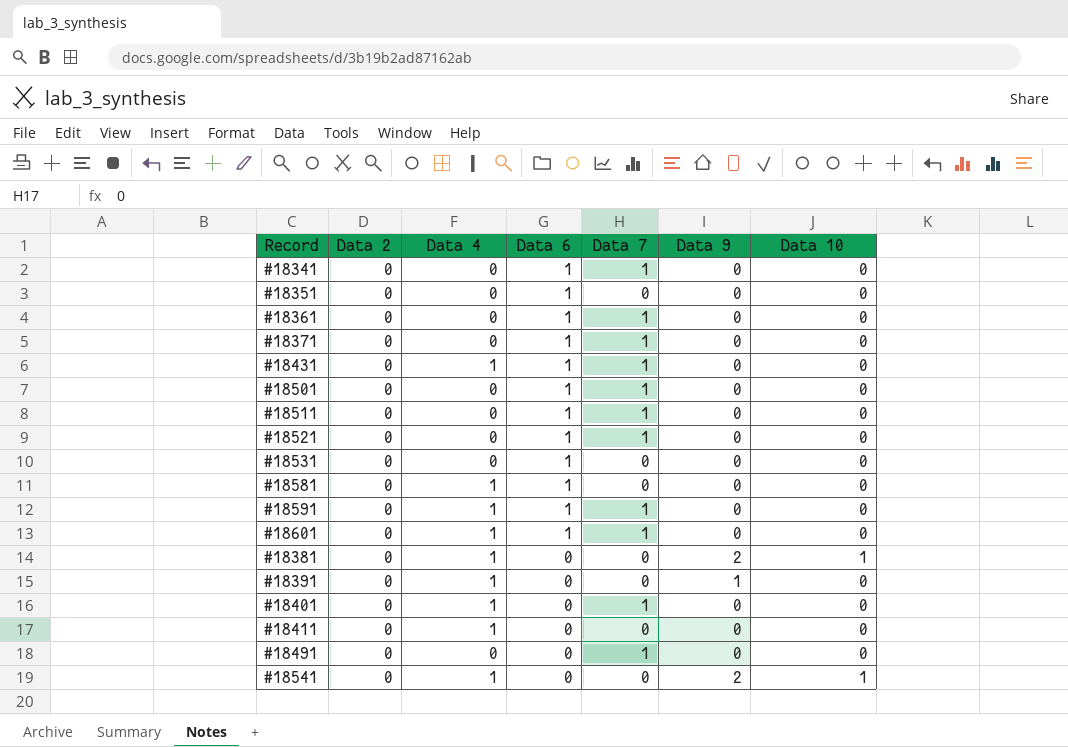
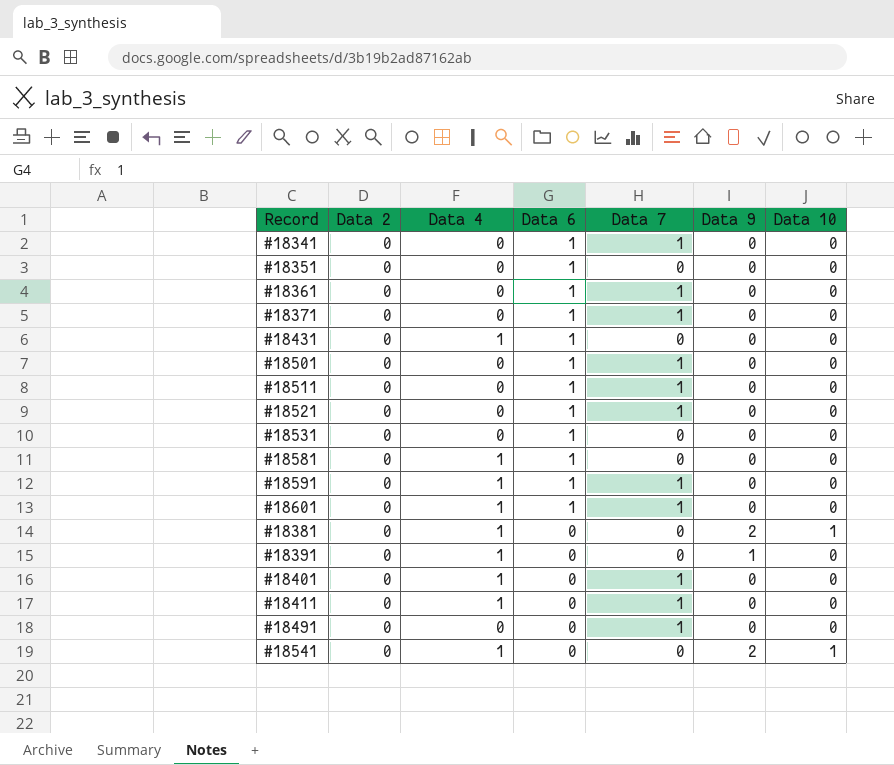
#18431 | Data 7: 1 -> 0
#18411 | Data 7: 0 -> 1

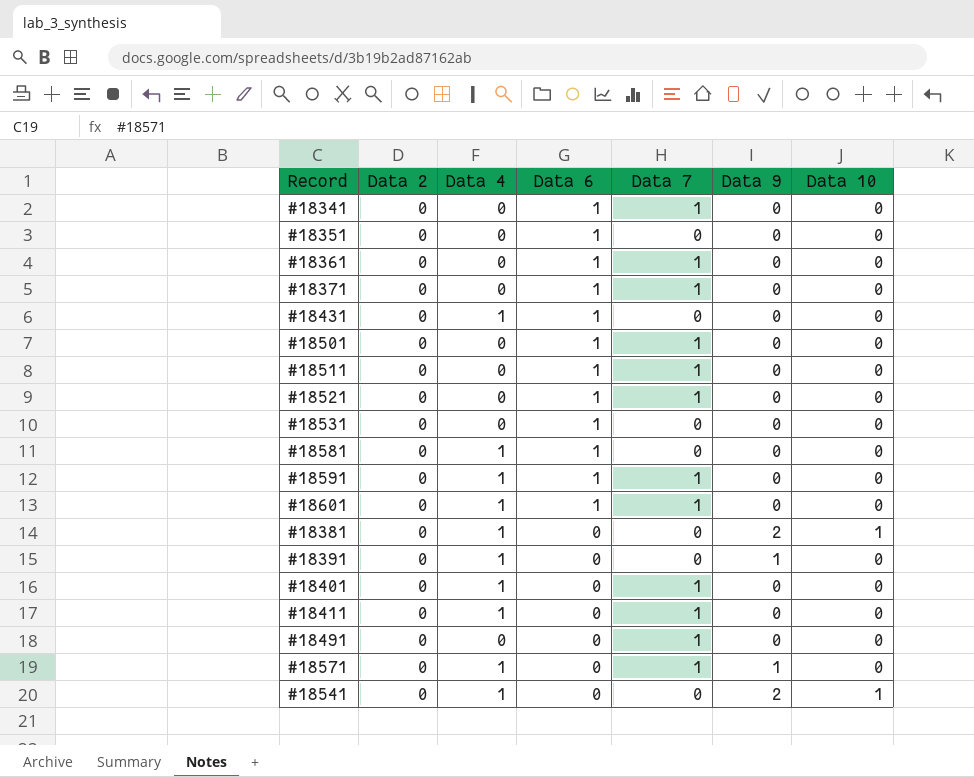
row #18571: none -> 0 | 1 | 0 | 1 | 1 | 0

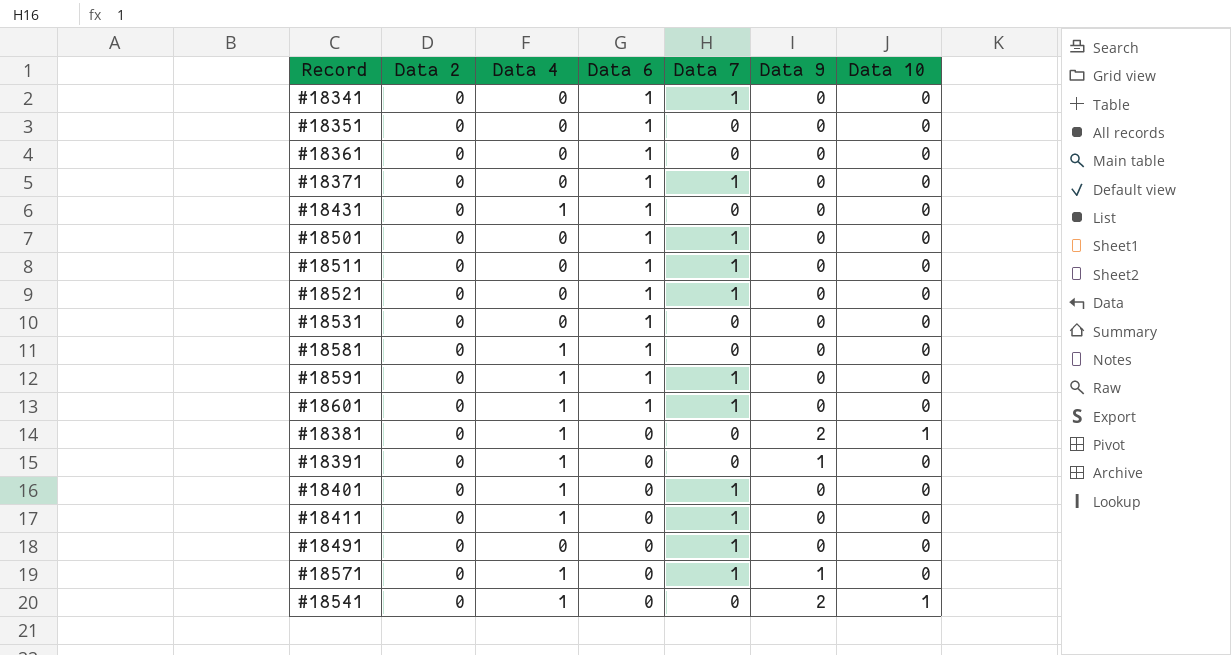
#18361 | Data 7: 1 -> 0

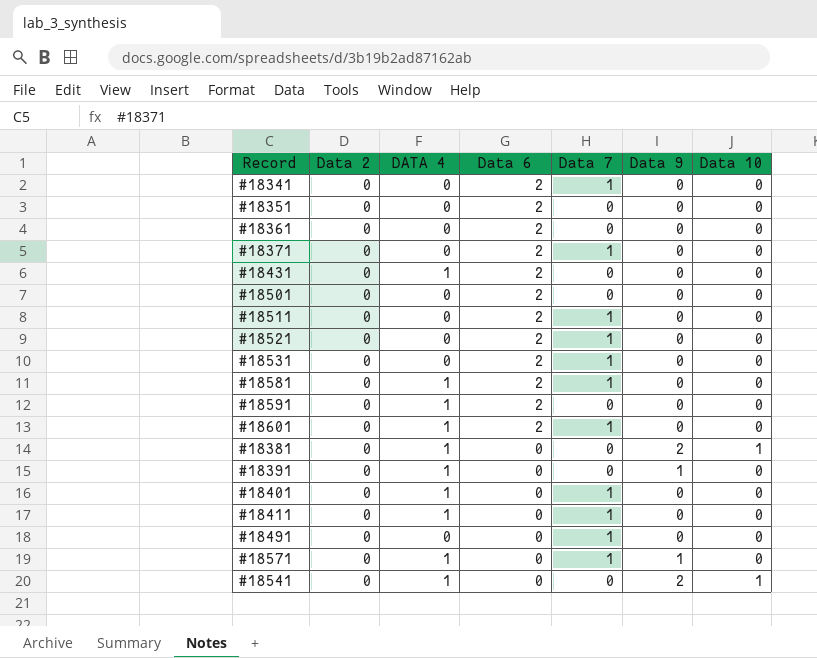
column name: Data 4 -> DATA 4
#18341 | Data 6: 1 -> 2
#18351 | Data 6: 1 -> 2
#18361 | Data 6: 1 -> 2
#18371 | Data 6: 1 -> 2
#18431 | Data 6: 1 -> 2
#18501 | Data 6: 1 -> 2
#18501 | Data 7: 1 -> 0
#18511 | Data 6: 1 -> 2
#18521 | Data 6: 1 -> 2
#18531 | Data 6: 1 -> 2
#18531 | Data 7: 0 -> 1
#18581 | Data 6: 1 -> 2
#18581 | Data 7: 0 -> 1
#18591 | Data 6: 1 -> 2
#18591 | Data 7: 1 -> 0
#18601 | Data 6: 1 -> 2

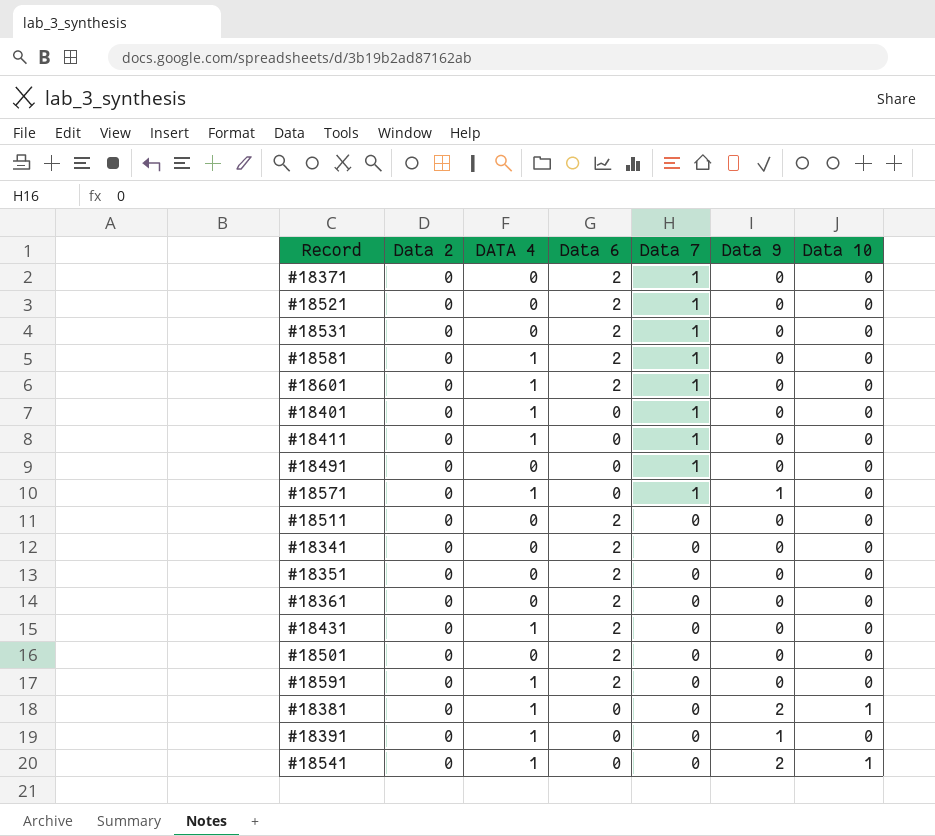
row order: Data 6 descending -> Data 7 descending
#18511 | Data 7: 1 -> 0
#18341 | Data 7: 1 -> 0

